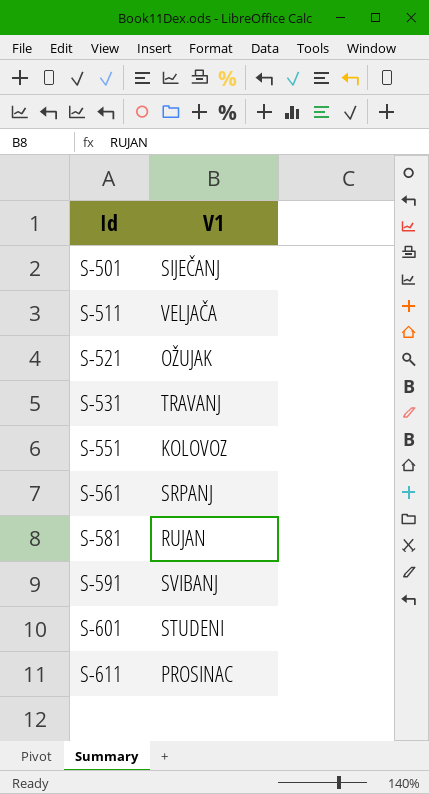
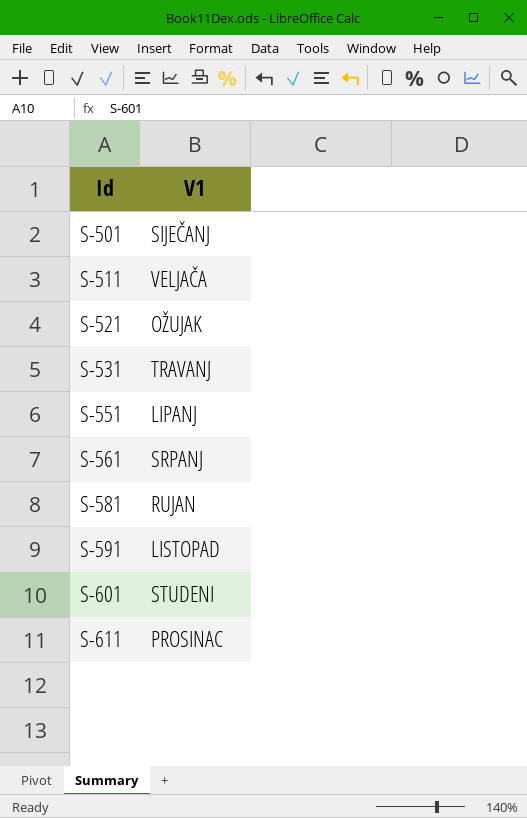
S-551 | V1: KOLOVOZ -> LIPANJ
S-591 | V1: SVIBANJ -> LISTOPAD

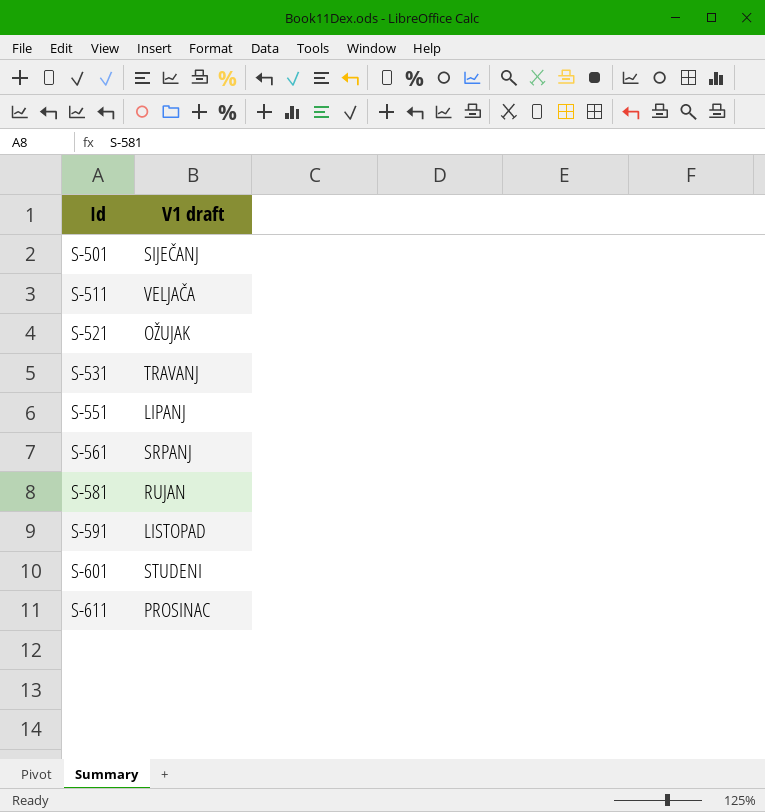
column name: V1 -> V1 draft

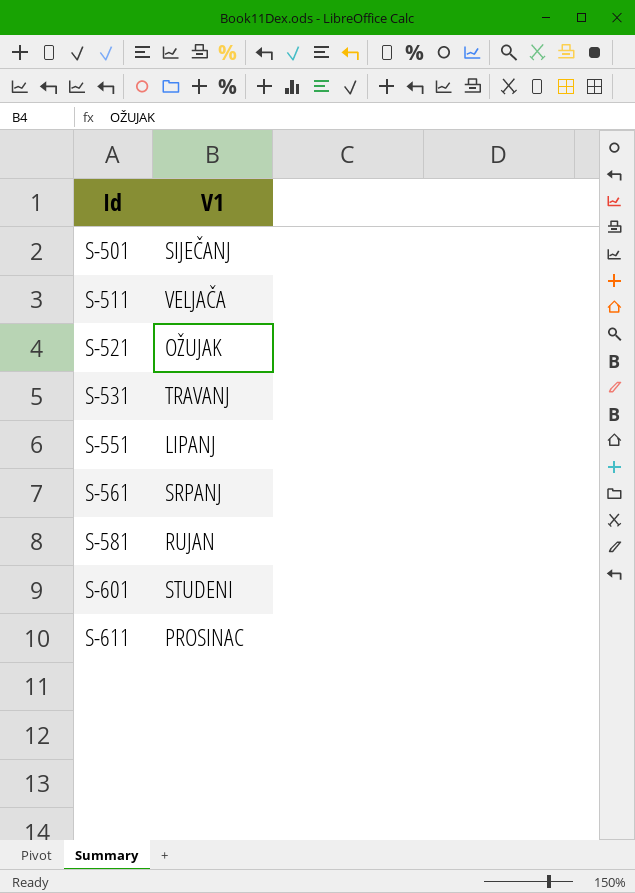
column name: V1 draft -> V1
row S-591: LISTOPAD -> none

